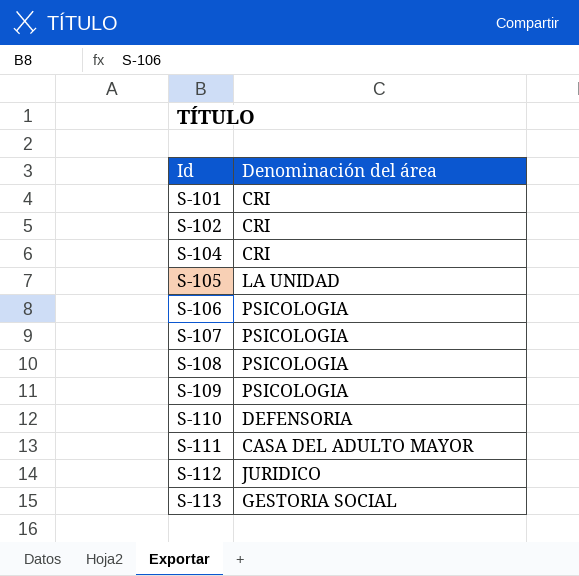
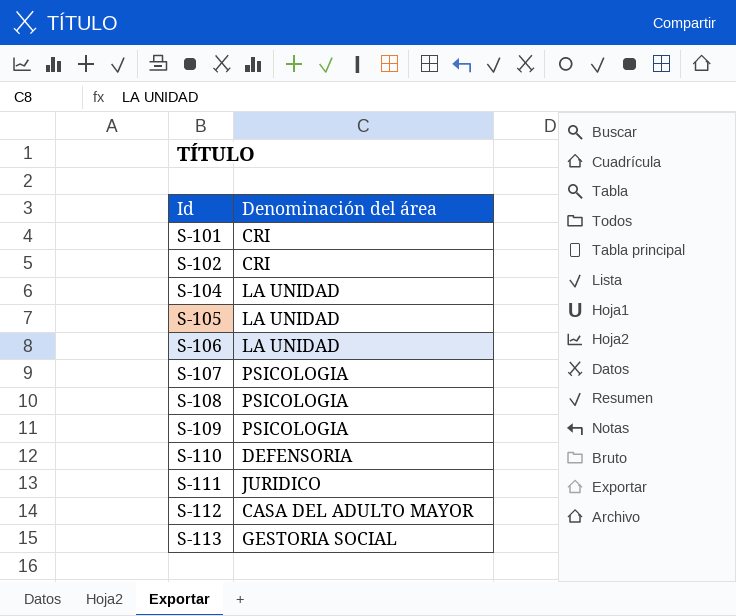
S-104 | Denominación del área: CRI -> LA UNIDAD
S-106 | Denominación del área: PSICOLOGIA -> LA UNIDAD
S-111 | Denominación del área: CASA DEL ADULTO MAYOR -> JURIDICO
S-112 | Denominación del área: JURIDICO -> CASA DEL ADULTO MAYOR

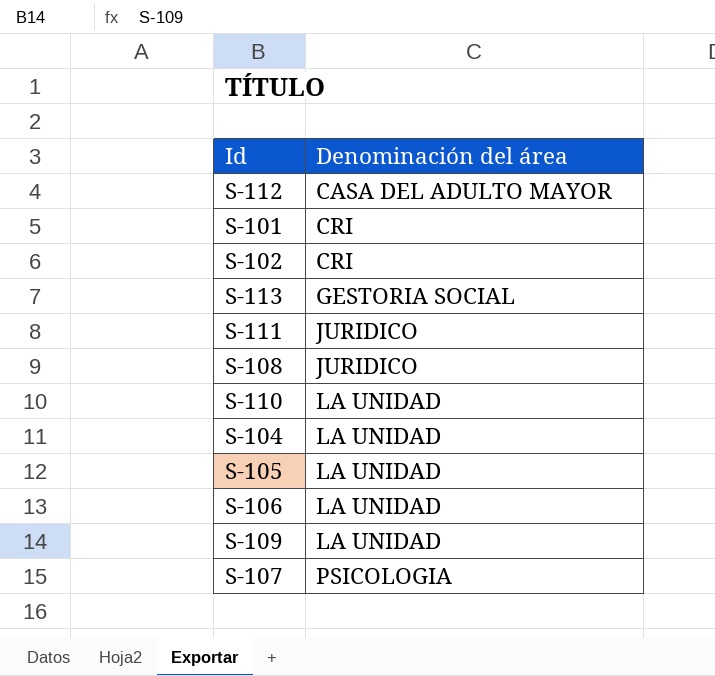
row order: Id ascending -> Denominación del área ascending
S-108 | Denominación del área: PSICOLOGIA -> JURIDICO
S-110 | Denominación del área: DEFENSORIA -> LA UNIDAD
S-109 | Denominación del área: PSICOLOGIA -> LA UNIDAD

